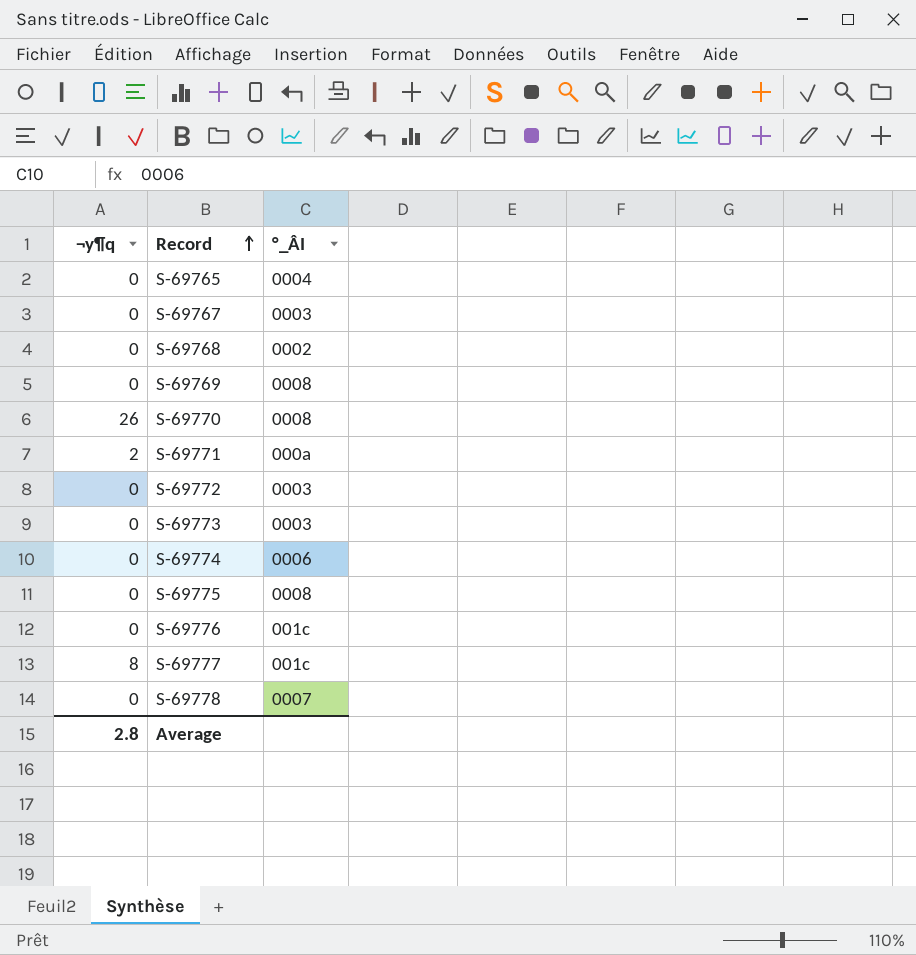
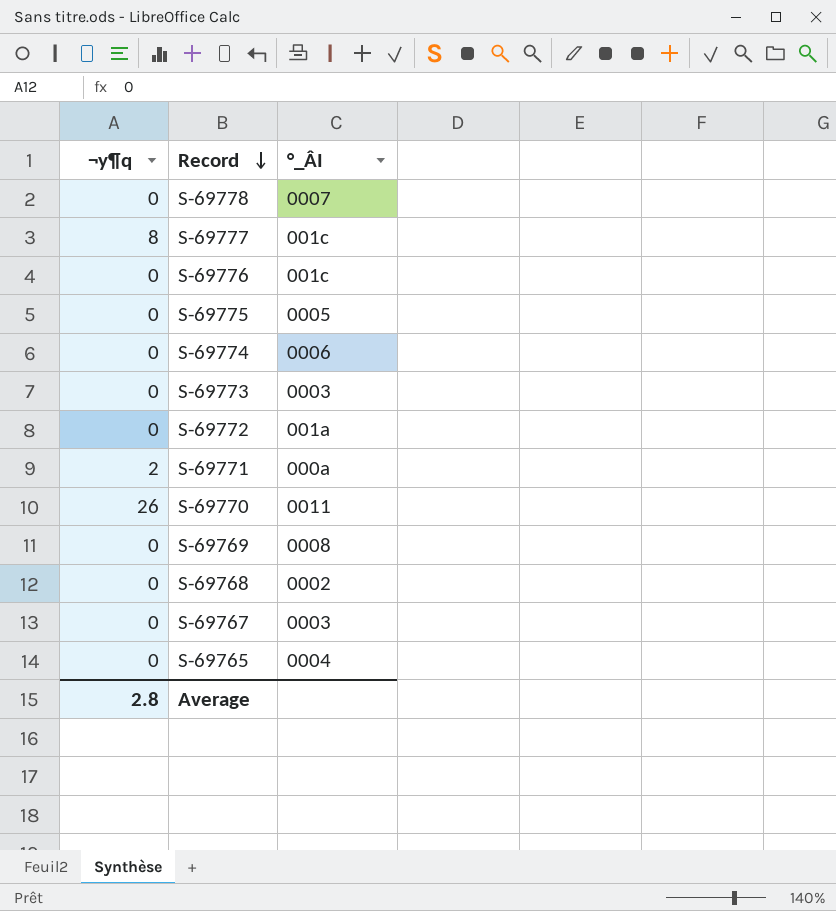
row order: Record ascending -> Record descending
S-69775 | °_ÂI: 0008 -> 0005
S-69772 | °_ÂI: 0003 -> 001a
S-69770 | °_ÂI: 0008 -> 0011

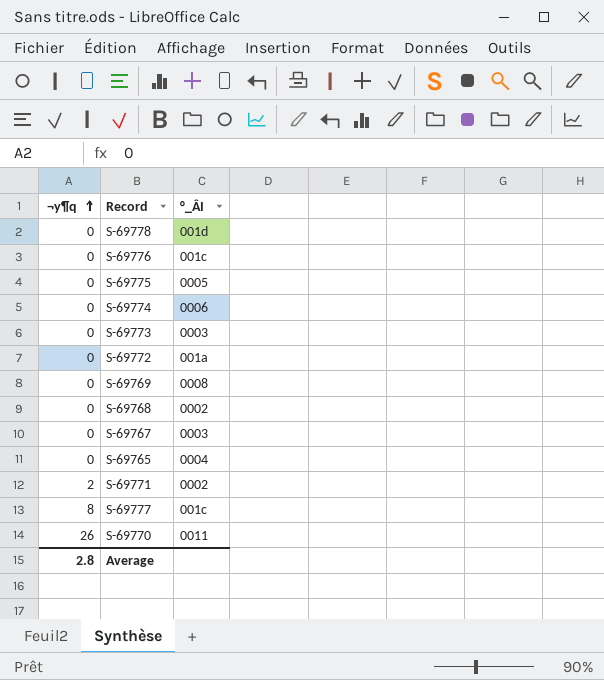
row order: Record descending -> ¬y¶q ascending
S-69778 | °_ÂI: 0007 -> 001d
S-69771 | °_ÂI: 000a -> 0002

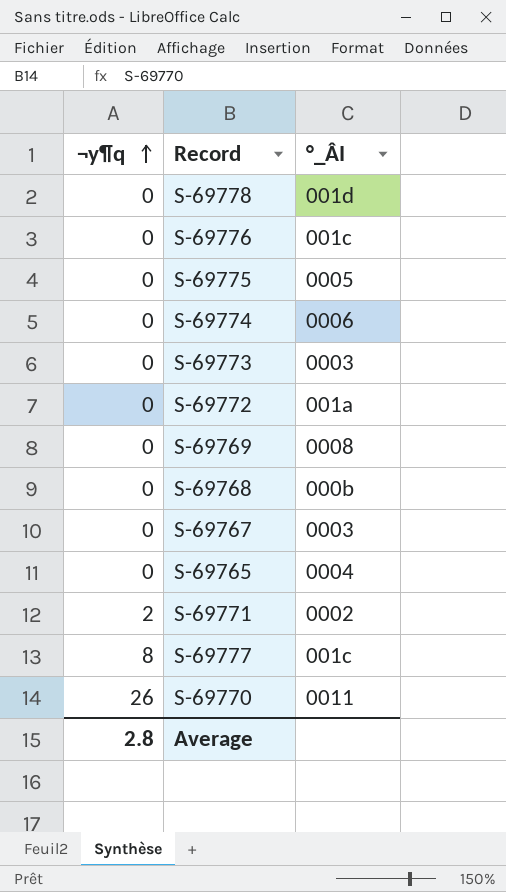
S-69768 | °_ÂI: 0002 -> 000b

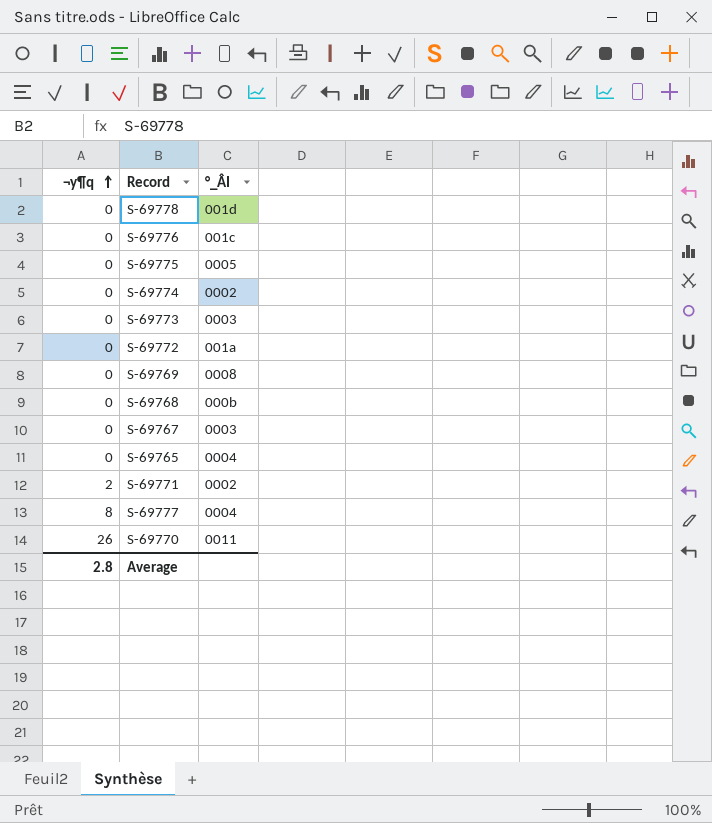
S-69774 | °_ÂI: 0006 -> 0002
S-69777 | °_ÂI: 001c -> 0004

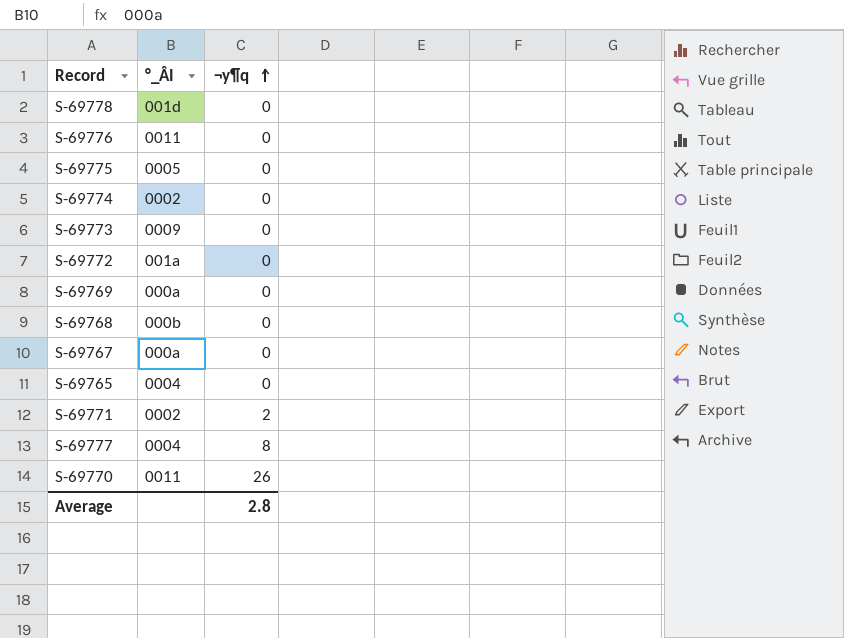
column ¬y¶q | position: 1 -> 3
S-69776 | °_ÂI: 001c -> 0011
S-69773 | °_ÂI: 0003 -> 0009
S-69769 | °_ÂI: 0008 -> 000a
S-69767 | °_ÂI: 0003 -> 000a

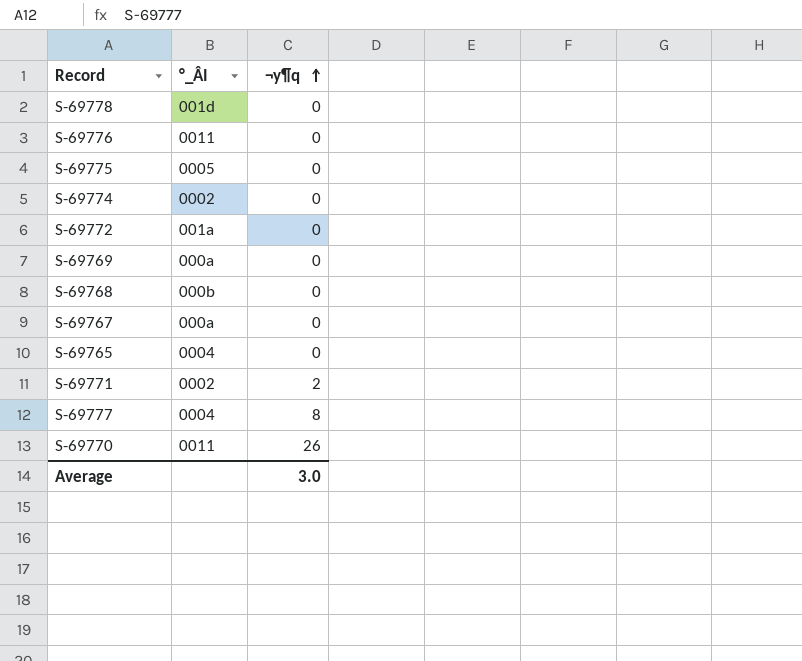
row S-69773: 0009 | 0 -> none
Average | ¬y¶q: 2.8 -> 3.0

